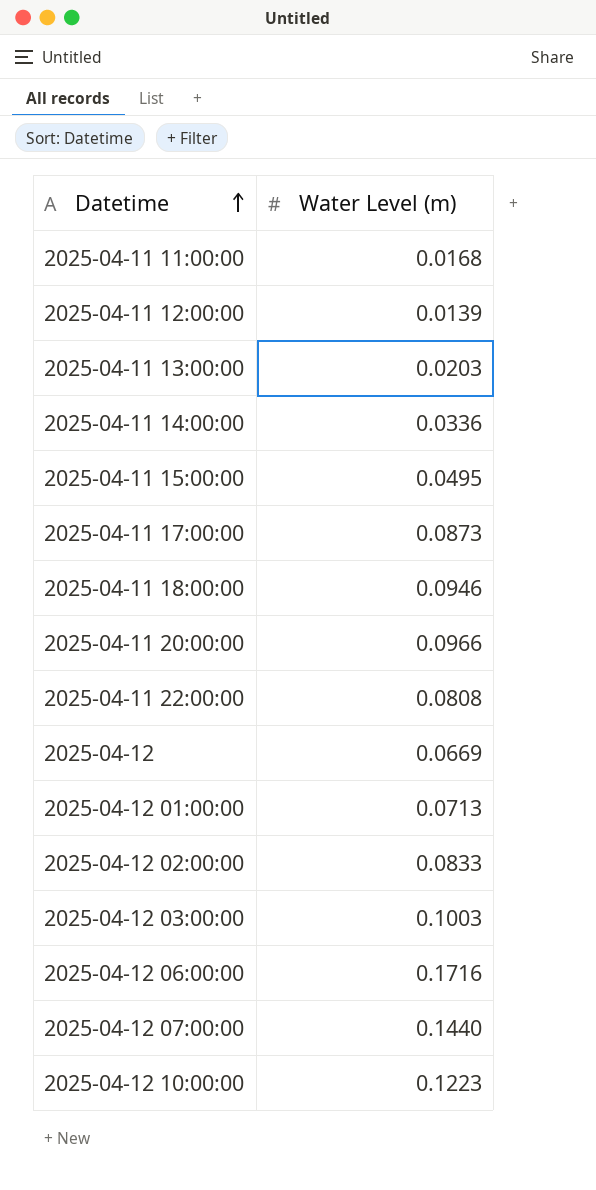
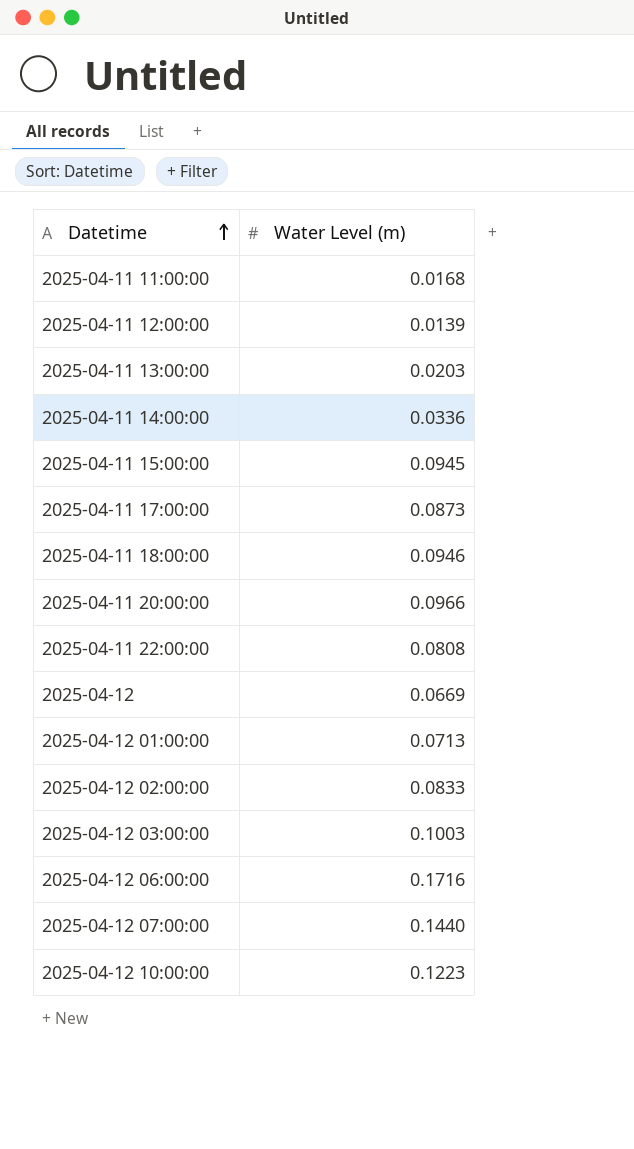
2025-04-11 15:00:00 | Water Level (m): 0.0495 -> 0.0945

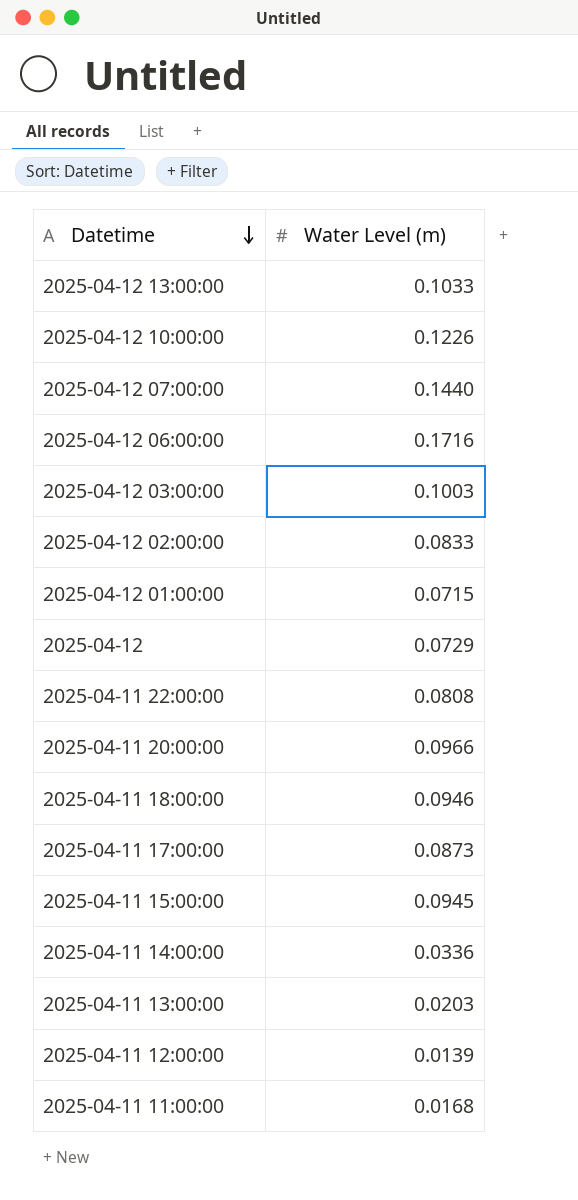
row order: Datetime ascending -> Datetime descending
row 2025-04-12 13:00:00: none -> 0.1033
2025-04-12 10:00:00 | Water Level (m): 0.1223 -> 0.1226
2025-04-12 01:00:00 | Water Level (m): 0.0713 -> 0.0715
2025-04-12 | Water Level (m): 0.0669 -> 0.0729

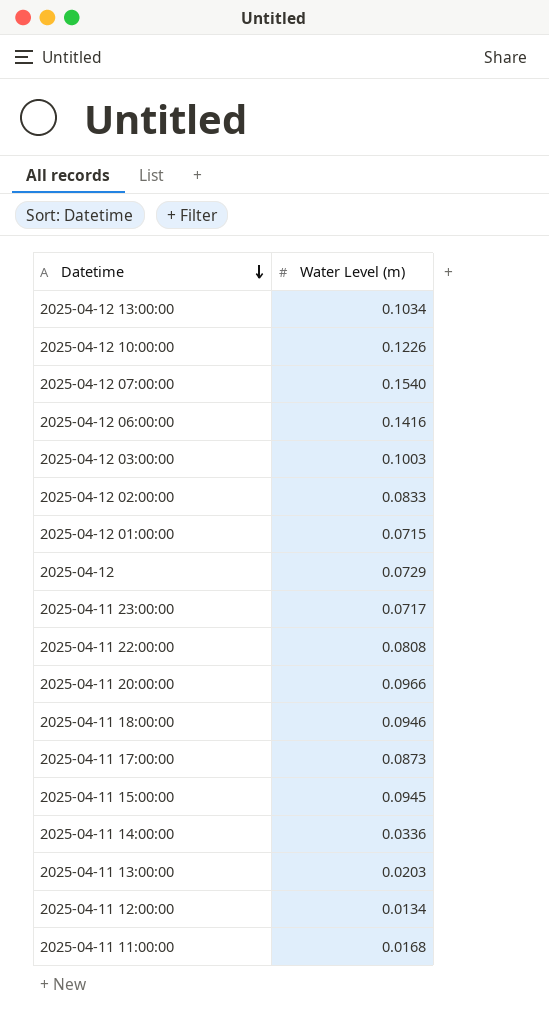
2025-04-12 13:00:00 | Water Level (m): 0.1033 -> 0.1034
2025-04-12 07:00:00 | Water Level (m): 0.1440 -> 0.1540
2025-04-12 06:00:00 | Water Level (m): 0.1716 -> 0.1416
row 2025-04-11 23:00:00: none -> 0.0717
2025-04-11 12:00:00 | Water Level (m): 0.0139 -> 0.0134

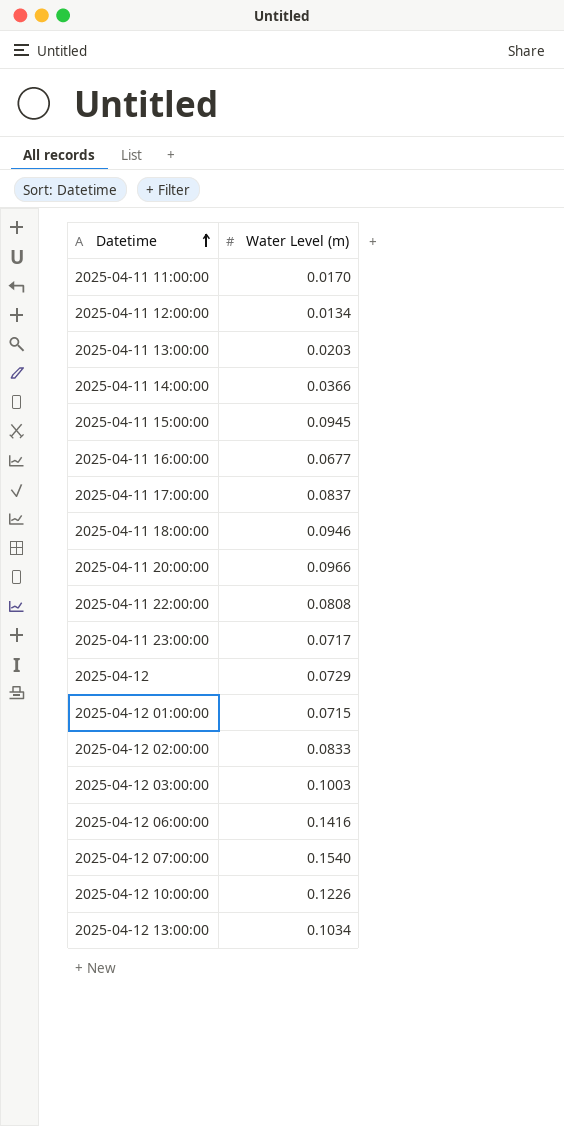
row order: Datetime descending -> Datetime ascending
2025-04-11 11:00:00 | Water Level (m): 0.0168 -> 0.0170
2025-04-11 14:00:00 | Water Level (m): 0.0336 -> 0.0366
row 2025-04-11 16:00:00: none -> 0.0677
2025-04-11 17:00:00 | Water Level (m): 0.0873 -> 0.0837

